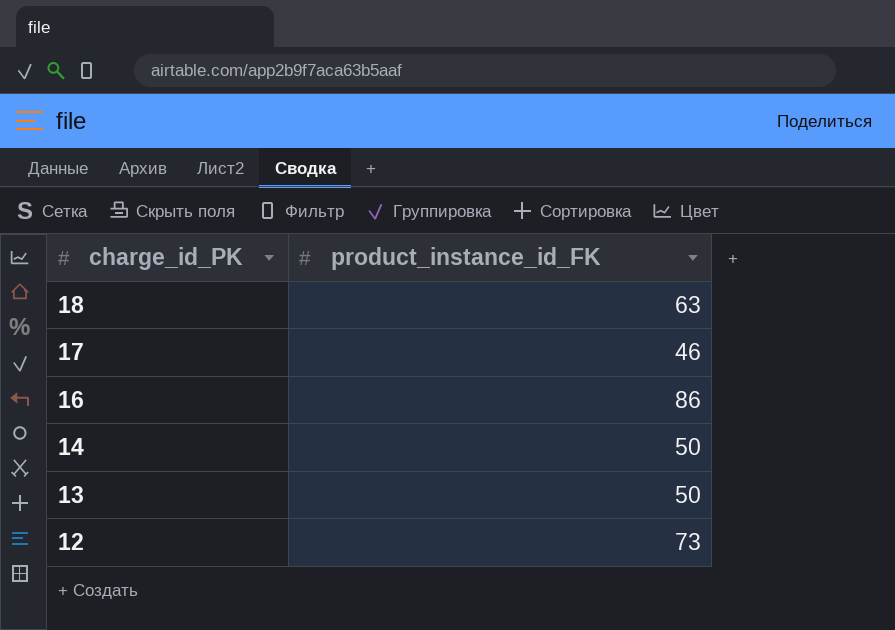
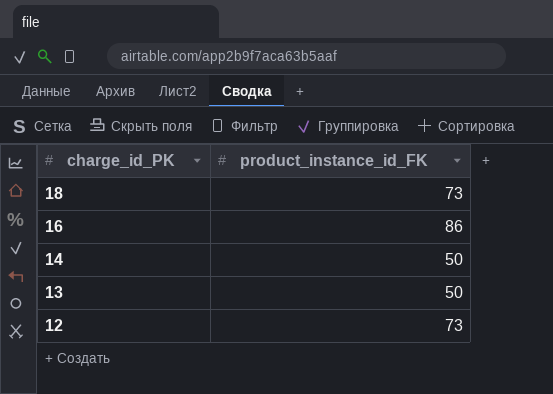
row 17: 46 -> none
18 | product_instance_id_FK: 63 -> 73

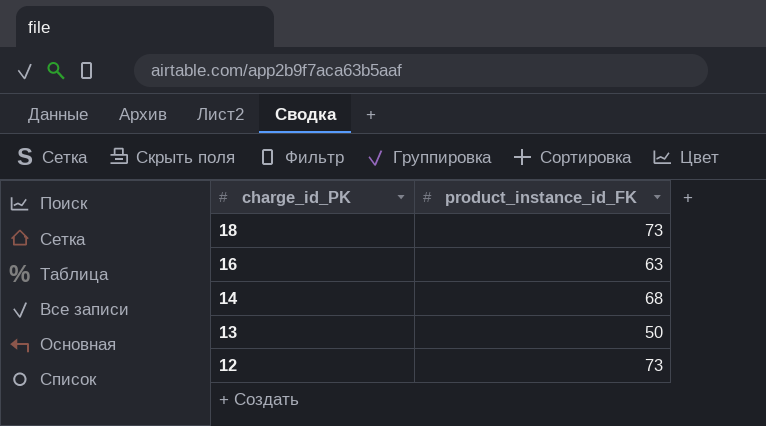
16 | product_instance_id_FK: 86 -> 63
14 | product_instance_id_FK: 50 -> 68

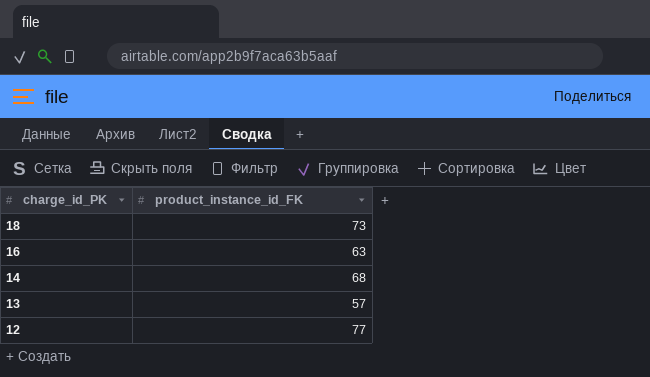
13 | product_instance_id_FK: 50 -> 57
12 | product_instance_id_FK: 73 -> 77

